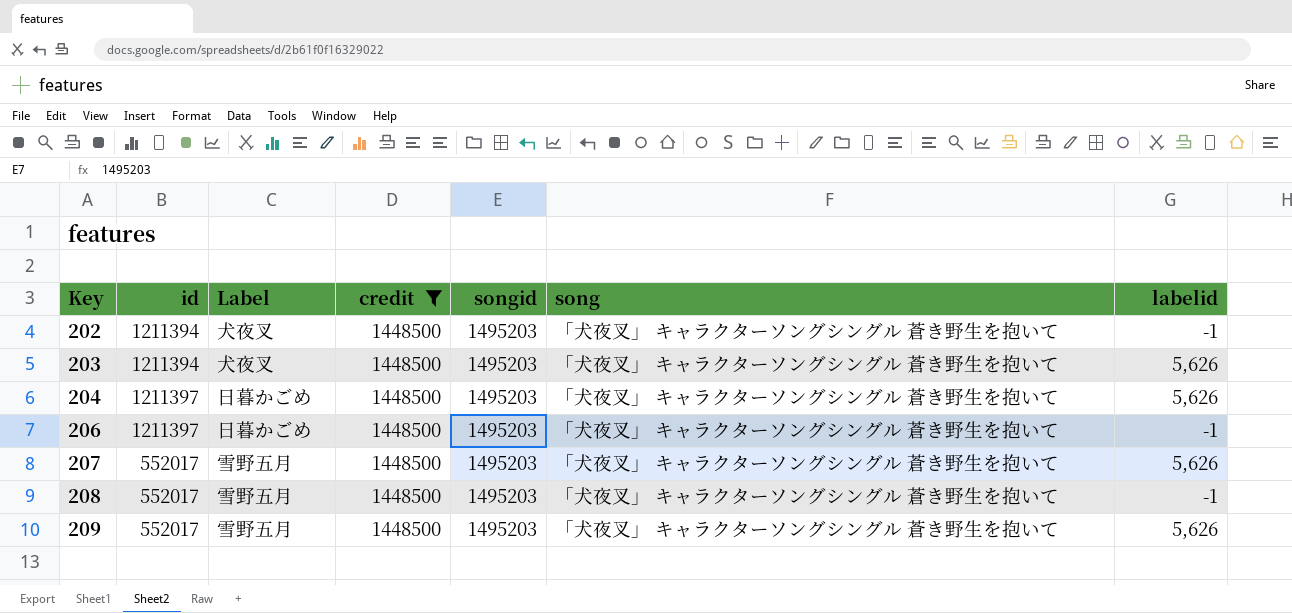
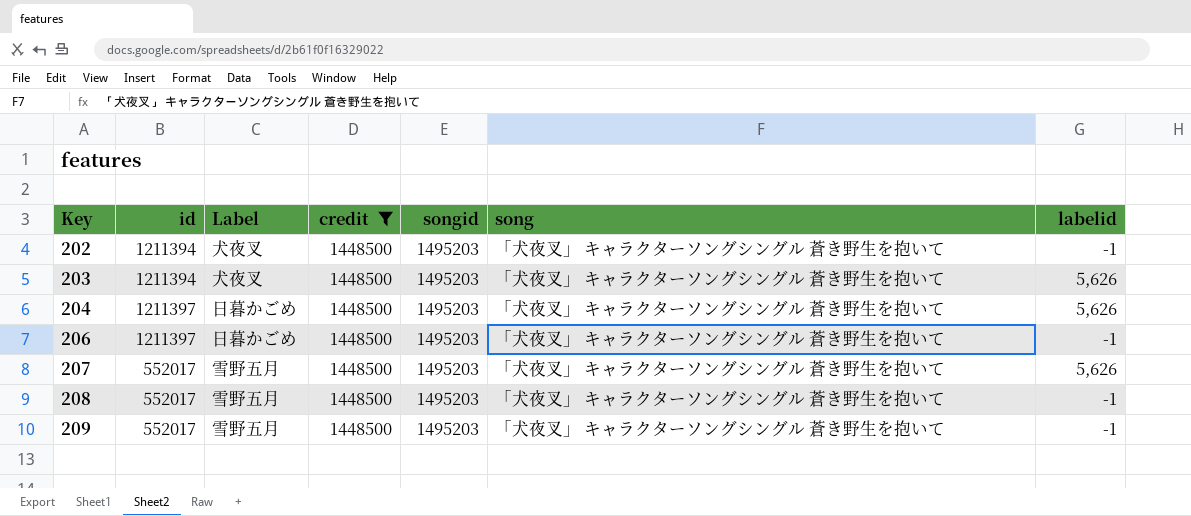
209 | labelid: 5,626 -> -1

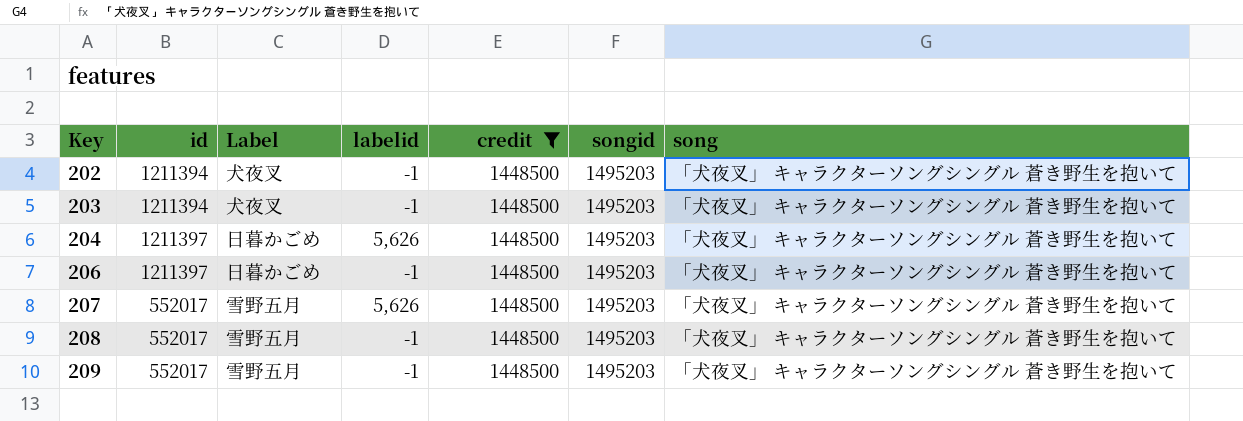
column labelid | position: 7 -> 4
203 | labelid: 5,626 -> -1

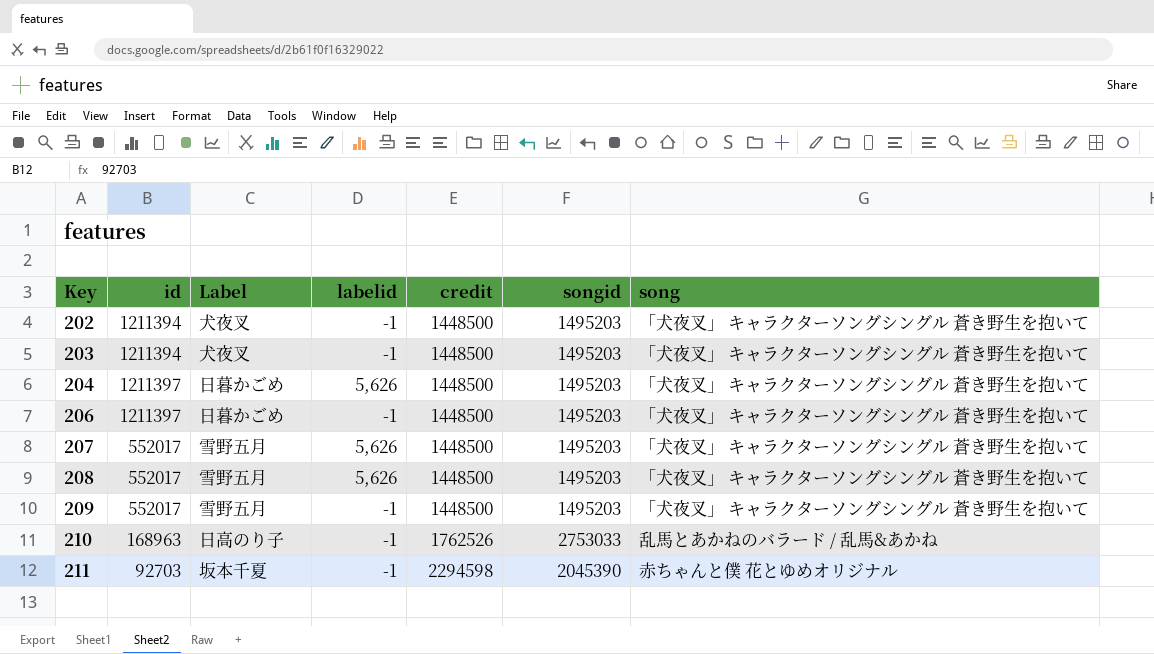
filter: credit = 1448500 -> none
208 | labelid: -1 -> 5,626

